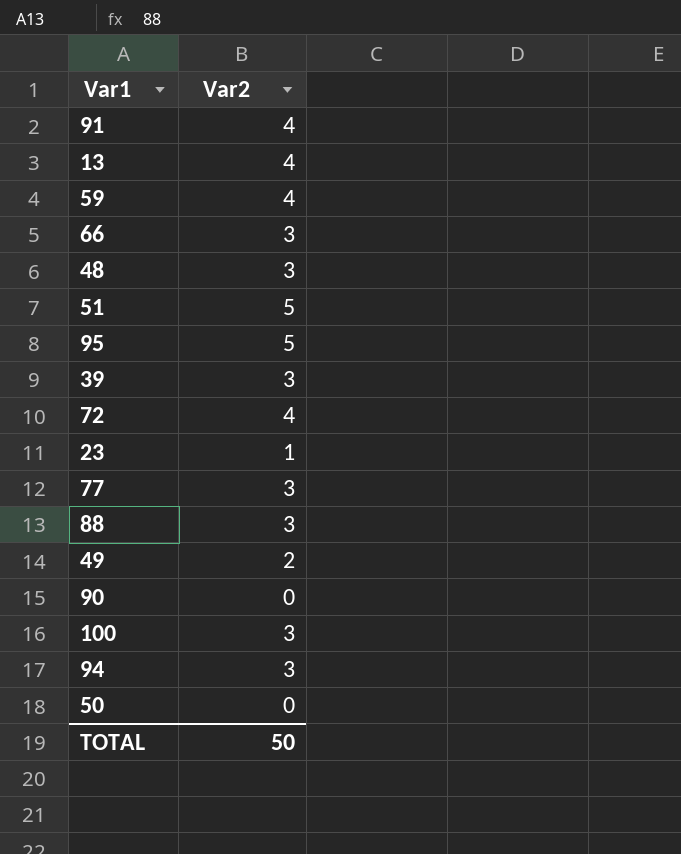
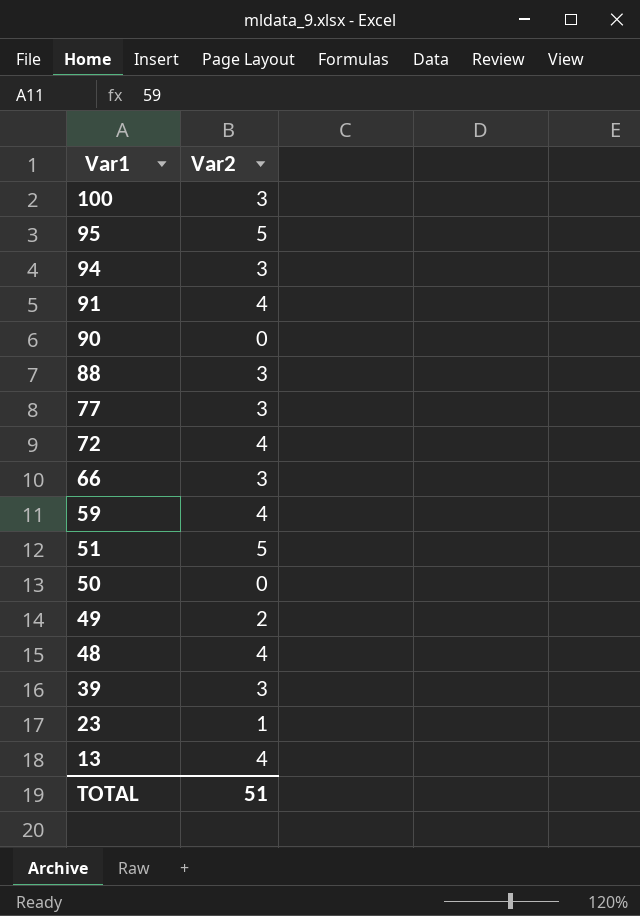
row order: none -> Var1 descending
48 | Var2: 3 -> 4
TOTAL | Var2: 50 -> 51

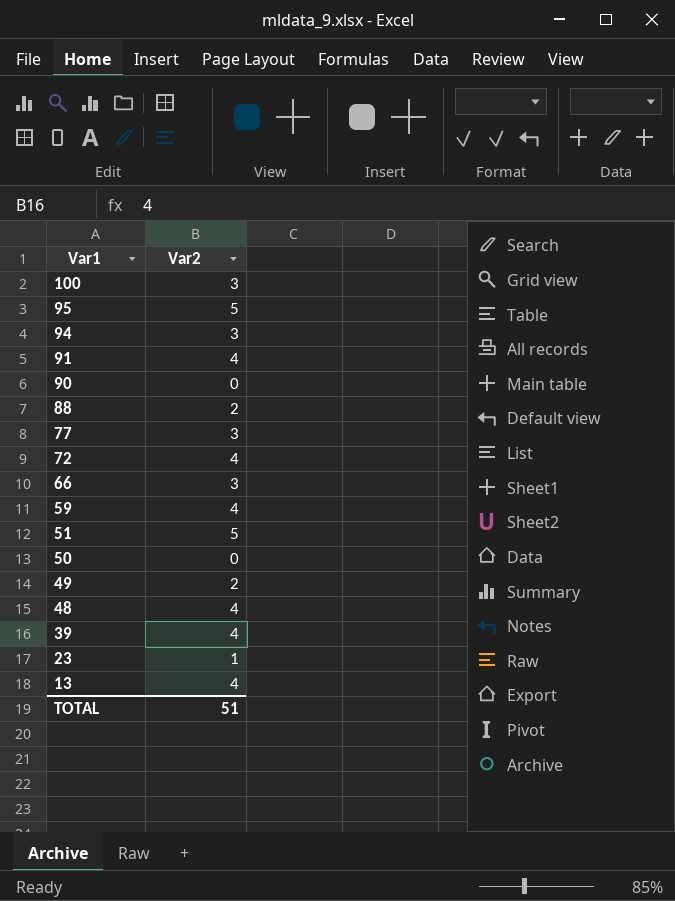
88 | Var2: 3 -> 2
39 | Var2: 3 -> 4

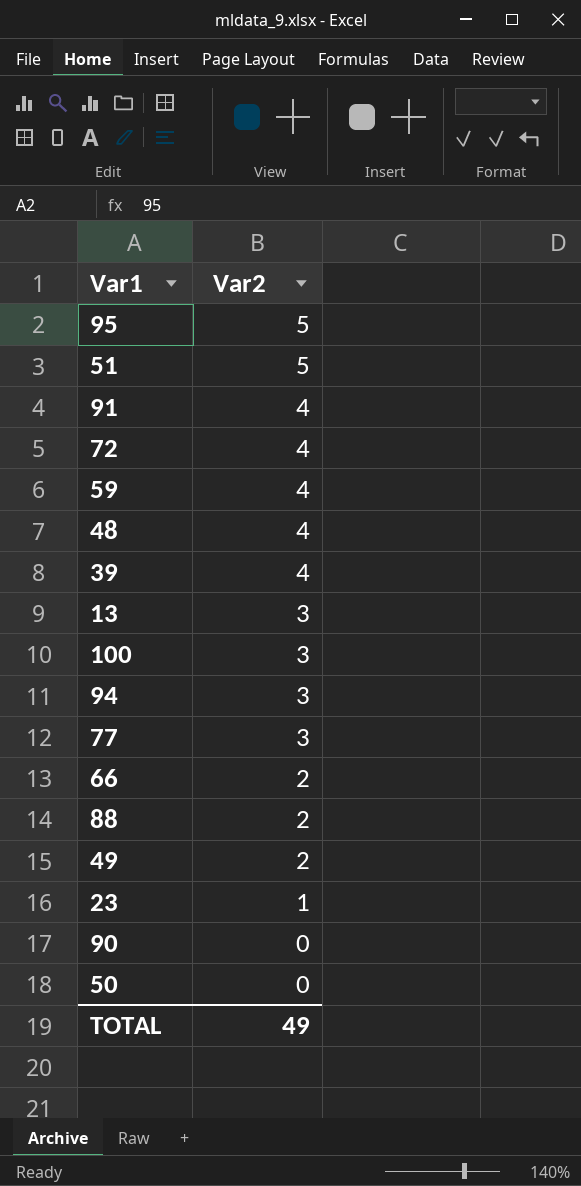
row order: Var1 descending -> Var2 descending
13 | Var2: 4 -> 3
66 | Var2: 3 -> 2
TOTAL | Var2: 51 -> 49

